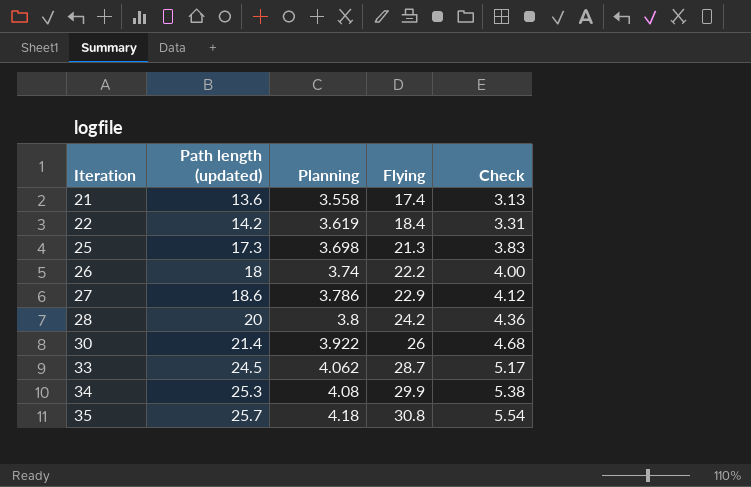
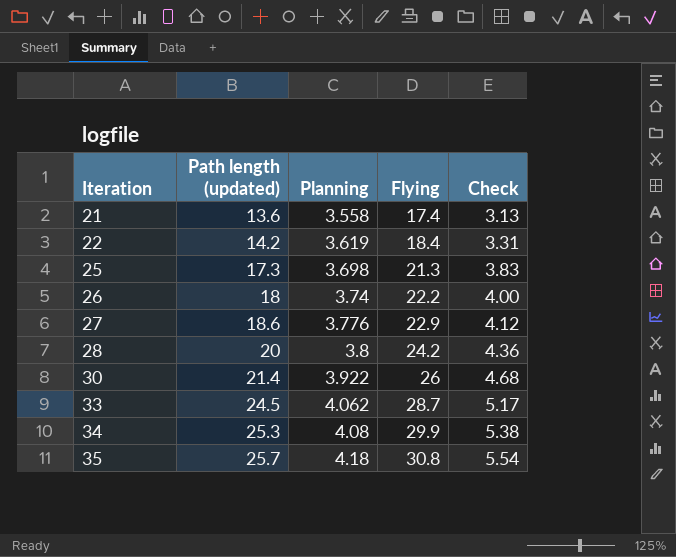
27 | Planning: 3.786 -> 3.776

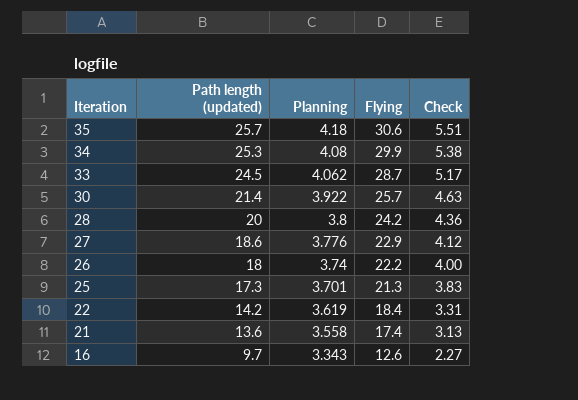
row order: Iteration ascending -> Iteration descending
35 | Flying: 30.8 -> 30.6
35 | Check: 5.54 -> 5.51
30 | Flying: 26 -> 25.7
30 | Check: 4.68 -> 4.63
25 | Planning: 3.698 -> 3.701
row 16: none -> 9.7 | 3.343 | 12.6 | 2.27

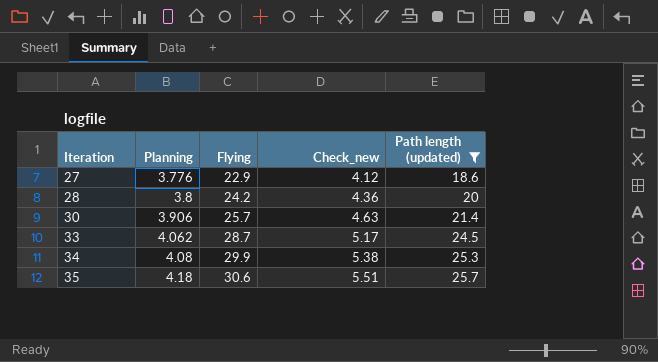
filter: none -> Path length (updated) >= 18.6
row order: Iteration descending -> Iteration ascending
column name: Check -> Check_new
column Path length (updated) | position: 2 -> 5
30 | Planning: 3.922 -> 3.906

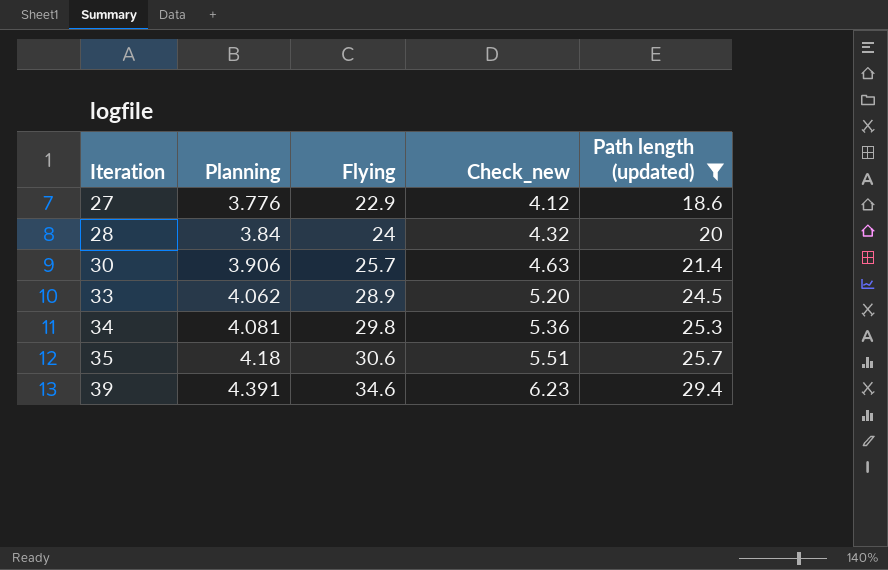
28 | Planning: 3.8 -> 3.84
28 | Flying: 24.2 -> 24
28 | Check_new: 4.36 -> 4.32
33 | Flying: 28.7 -> 28.9
33 | Check_new: 5.17 -> 5.20
34 | Planning: 4.08 -> 4.081
34 | Flying: 29.9 -> 29.8
34 | Check_new: 5.38 -> 5.36
row 39: none -> 4.391 | 34.6 | 6.23 | 29.4

